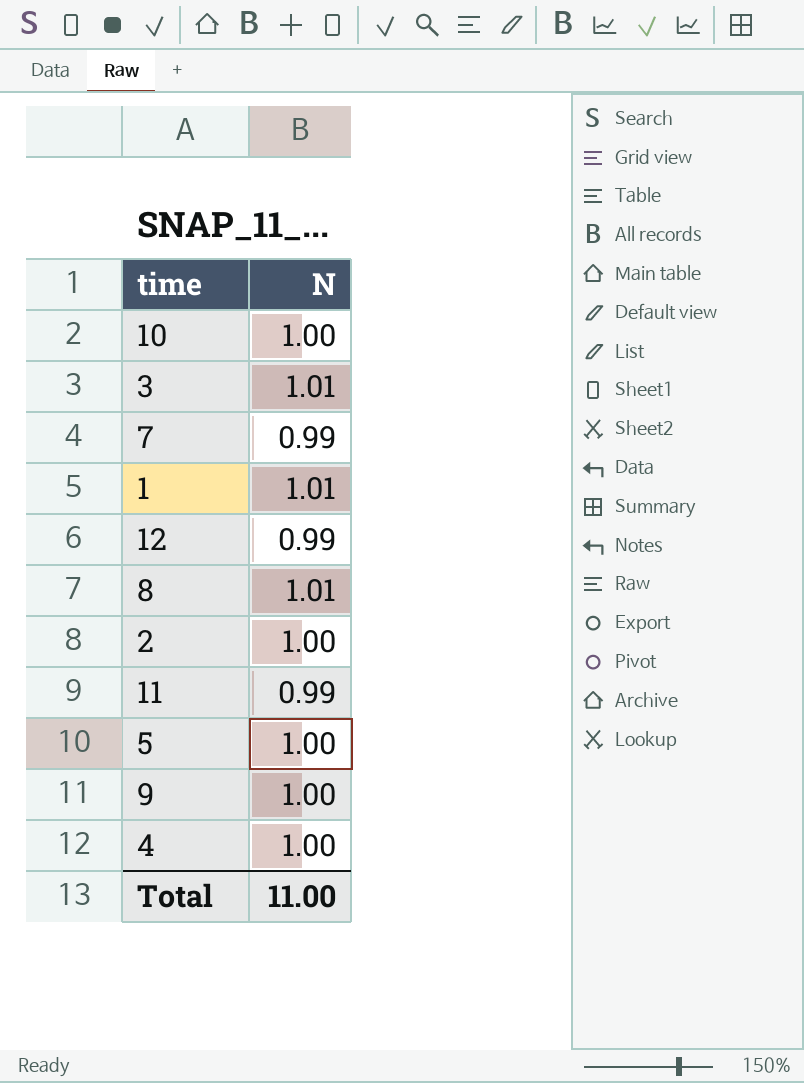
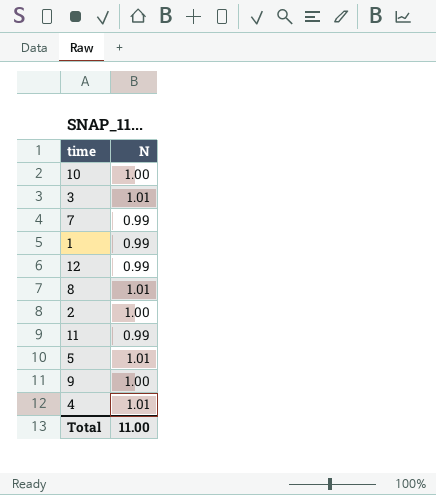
1 | N: 1.01 -> 0.99
5 | N: 1.00 -> 1.01
4 | N: 1.00 -> 1.01

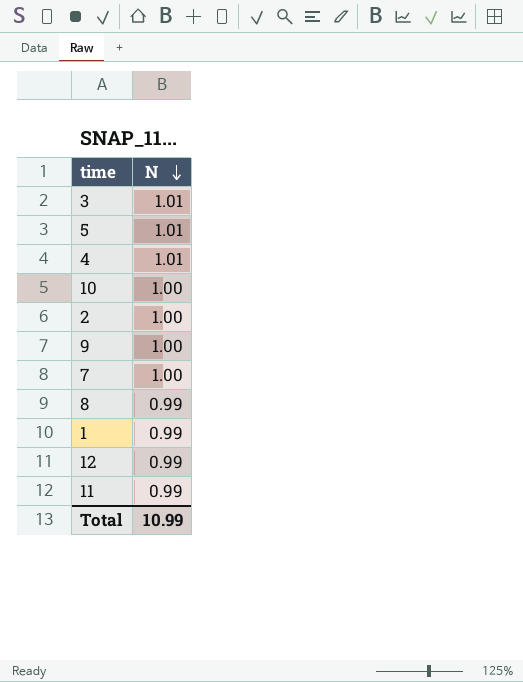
row order: none -> N descending
7 | N: 0.99 -> 1.00
8 | N: 1.01 -> 0.99
Total | N: 11.00 -> 10.99

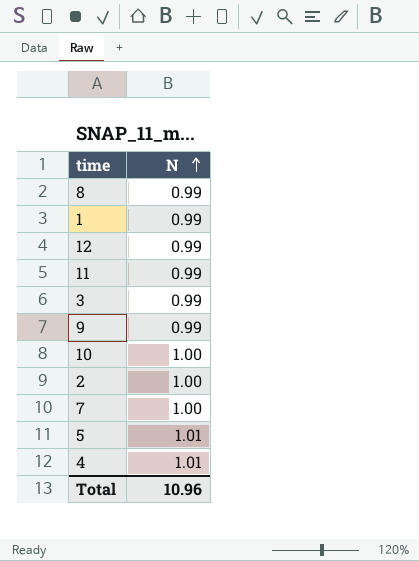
row order: N descending -> N ascending
3 | N: 1.01 -> 0.99
9 | N: 1.00 -> 0.99
Total | N: 10.99 -> 10.96

